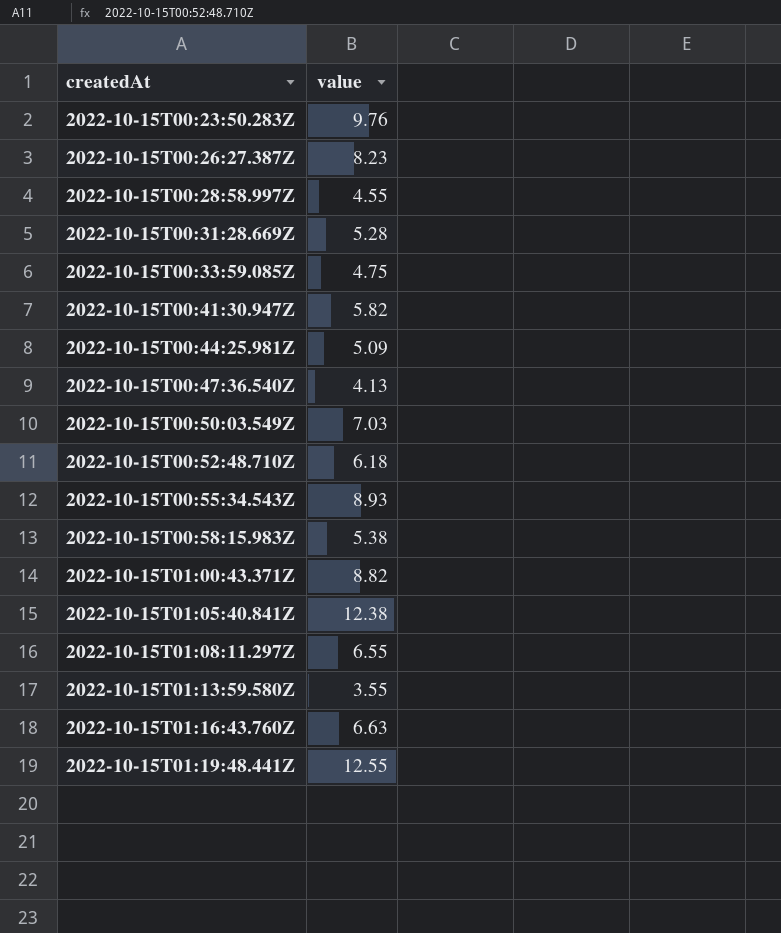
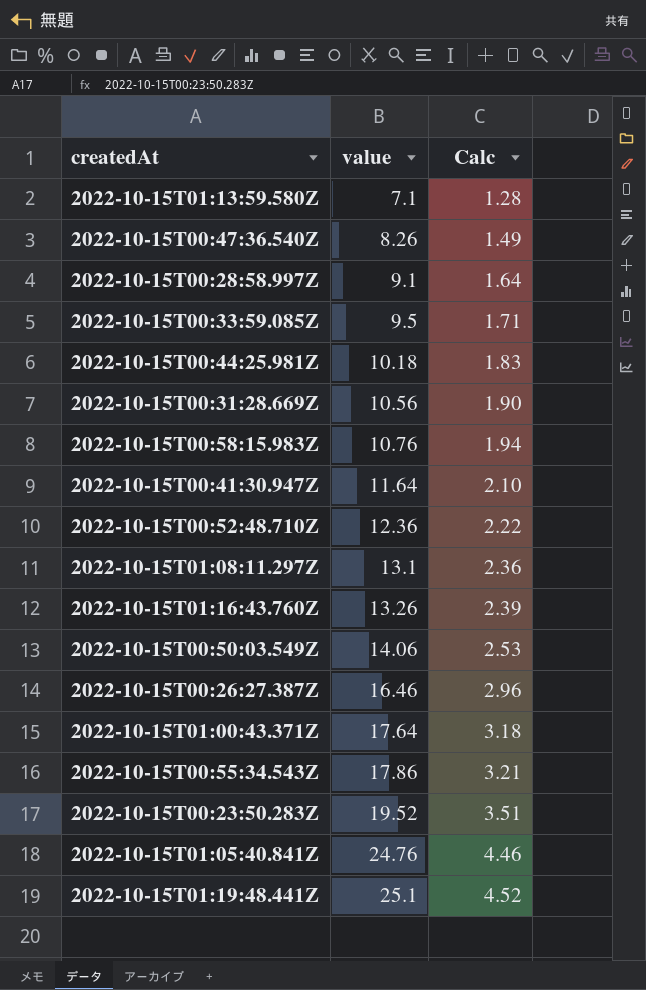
row order: createdAt ascending -> value ascending
column Calc | formula: none -> [value] * 0.18
2022-10-15T01:13:59.580Z | value: 3.55 -> 7.1
2022-10-15T00:47:36.540Z | value: 4.13 -> 8.26
2022-10-15T00:28:58.997Z | value: 4.55 -> 9.1
2022-10-15T00:33:59.085Z | value: 4.75 -> 9.5
2022-10-15T00:44:25.981Z | value: 5.09 -> 10.18
2022-10-15T00:31:28.669Z | value: 5.28 -> 10.56
2022-10-15T00:58:15.983Z | value: 5.38 -> 10.76
2022-10-15T00:41:30.947Z | value: 5.82 -> 11.64
2022-10-15T00:52:48.710Z | value: 6.18 -> 12.36
2022-10-15T01:08:11.297Z | value: 6.55 -> 13.1
2022-10-15T01:16:43.760Z | value: 6.63 -> 13.26
2022-10-15T00:50:03.549Z | value: 7.03 -> 14.06
2022-10-15T00:26:27.387Z | value: 8.23 -> 16.46
2022-10-15T01:00:43.371Z | value: 8.82 -> 17.64
2022-10-15T00:55:34.543Z | value: 8.93 -> 17.86
2022-10-15T00:23:50.283Z | value: 9.76 -> 19.52
2022-10-15T01:05:40.841Z | value: 12.38 -> 24.76
2022-10-15T01:19:48.441Z | value: 12.55 -> 25.1

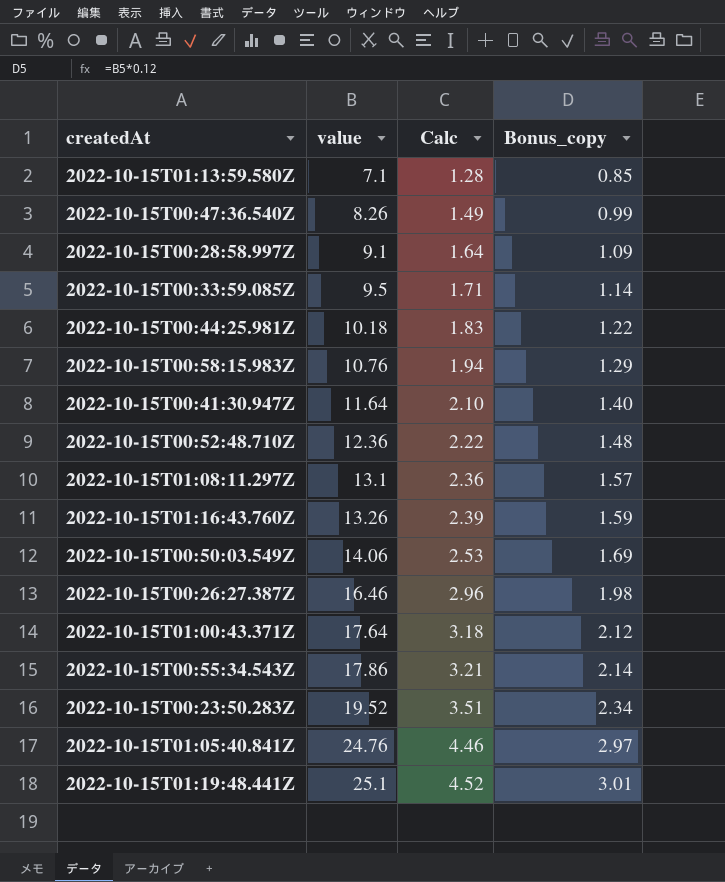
column Bonus_copy | formula: none -> [value] * 0.12
row 2022-10-15T00:31:28.669Z: 10.56 | 1.90 -> none

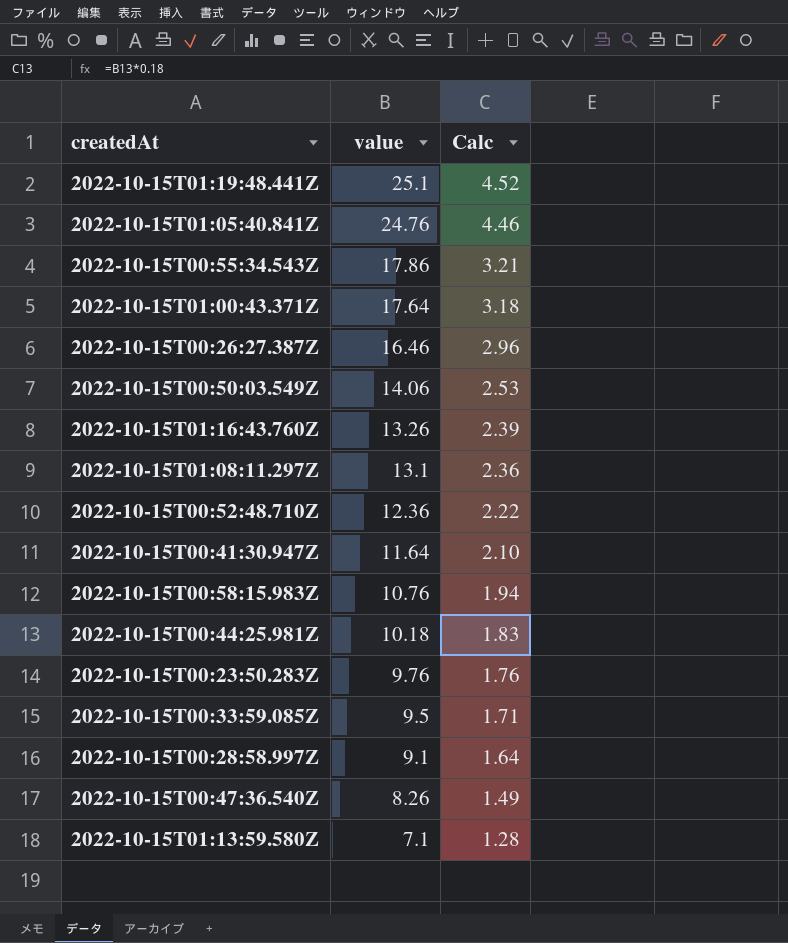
row order: value ascending -> value descending
column Bonus_copy | formula: [value] * 0.12 -> none
2022-10-15T00:23:50.283Z | value: 19.52 -> 9.76
2022-10-15T00:23:50.283Z | Calc: 3.51 -> 1.76

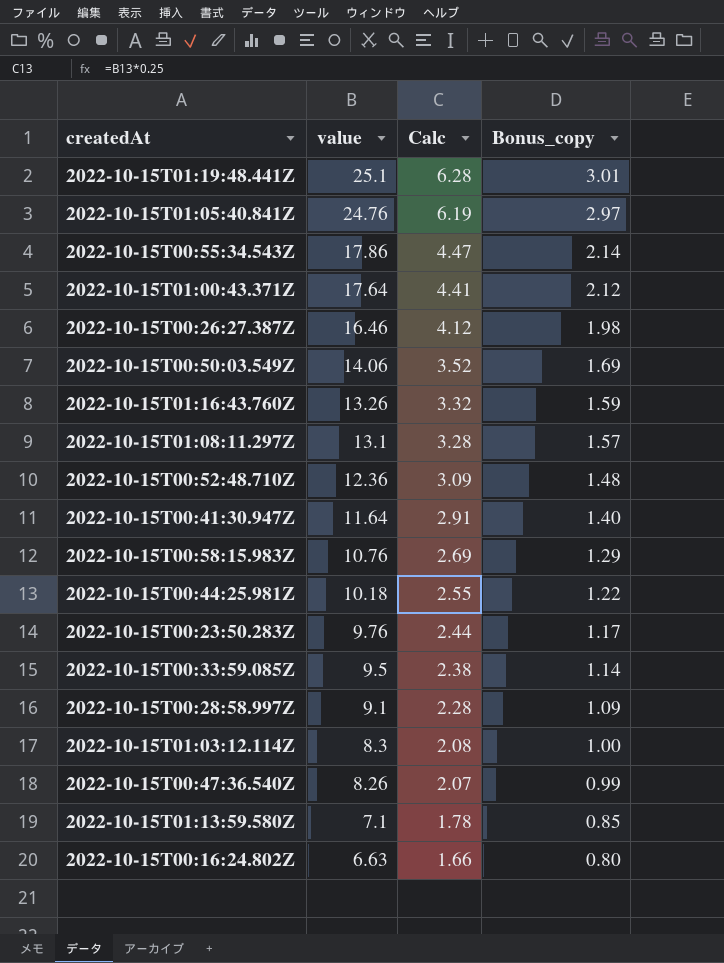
column Calc | formula: [value] * 0.18 -> [value] * 0.25
column Bonus_copy | formula: none -> [value] * 0.12
row 2022-10-15T01:03:12.114Z: none -> 8.3 | 2.08 | 1.00
row 2022-10-15T00:16:24.802Z: none -> 6.63 | 1.66 | 0.80

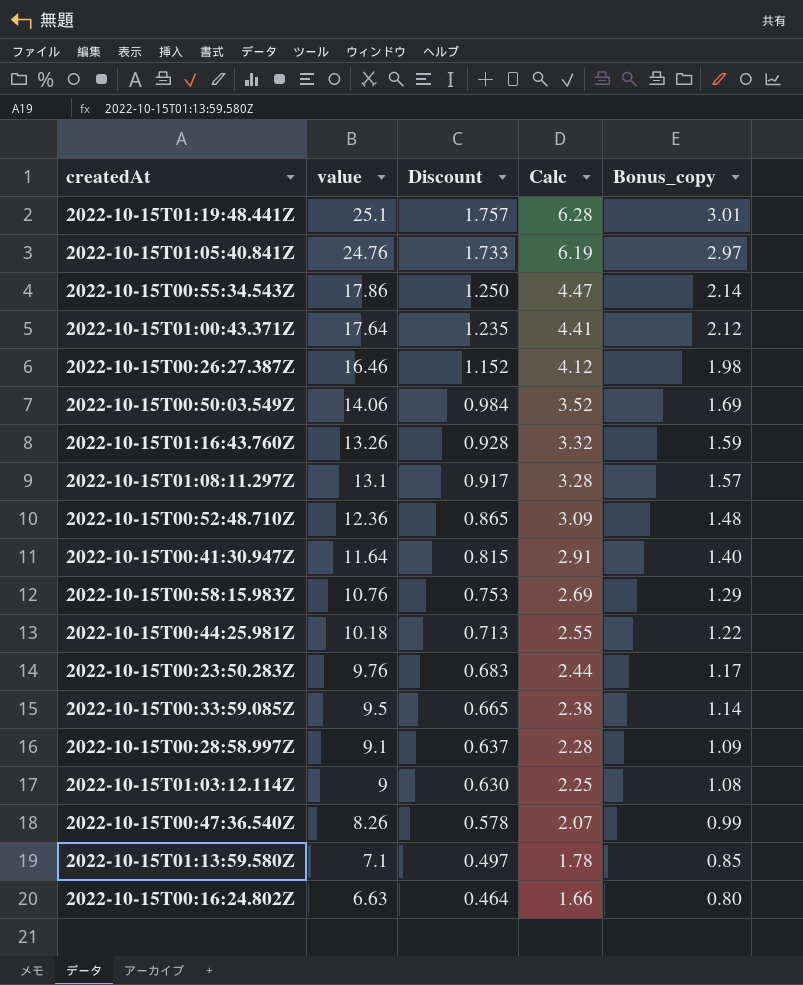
column Discount | formula: none -> [value] * 0.07
2022-10-15T01:03:12.114Z | value: 8.3 -> 9
2022-10-15T01:03:12.114Z | Calc: 2.08 -> 2.25
2022-10-15T01:03:12.114Z | Bonus_copy: 1.00 -> 1.08

